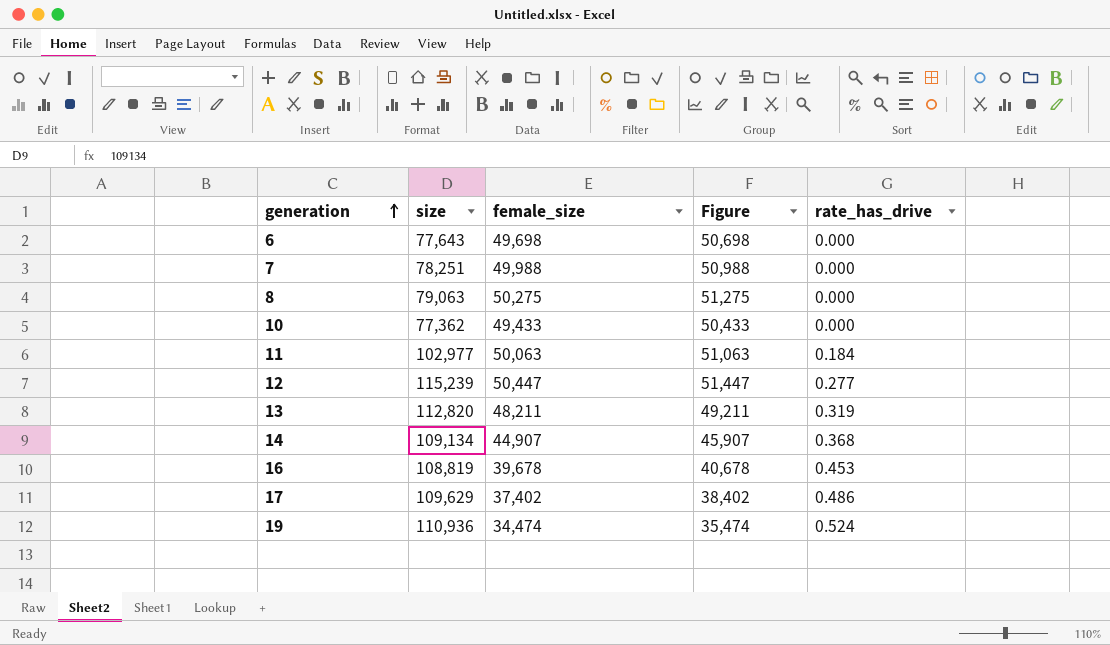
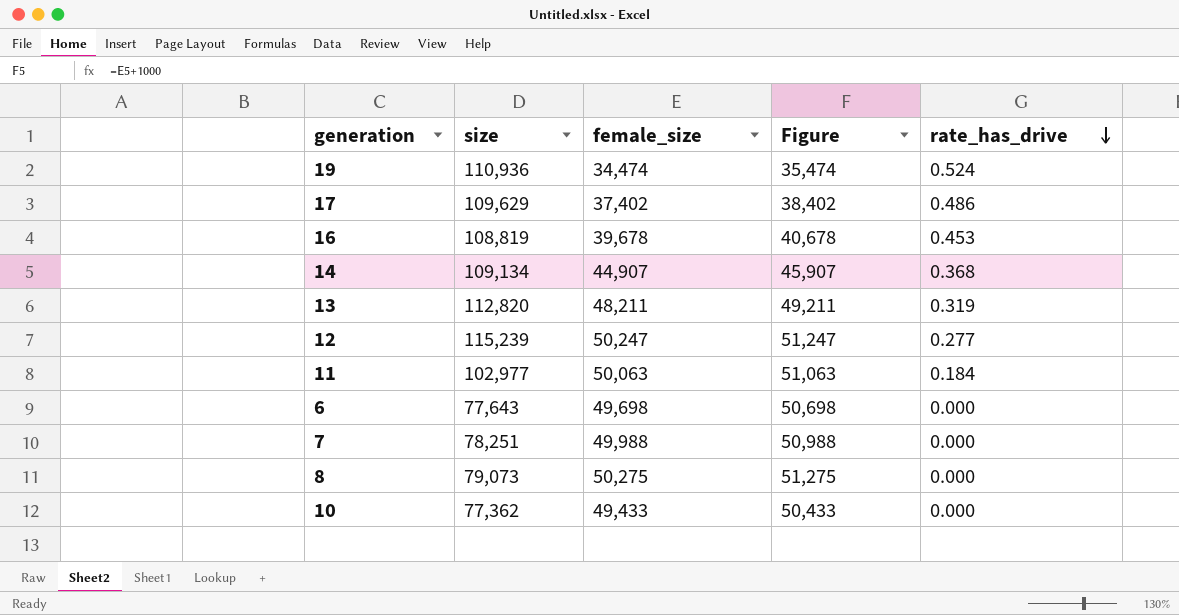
row order: generation ascending -> rate_has_drive descending
12 | female_size: 50,447 -> 50,247
12 | Figure: 51,447 -> 51,247
8 | size: 79,063 -> 79,073

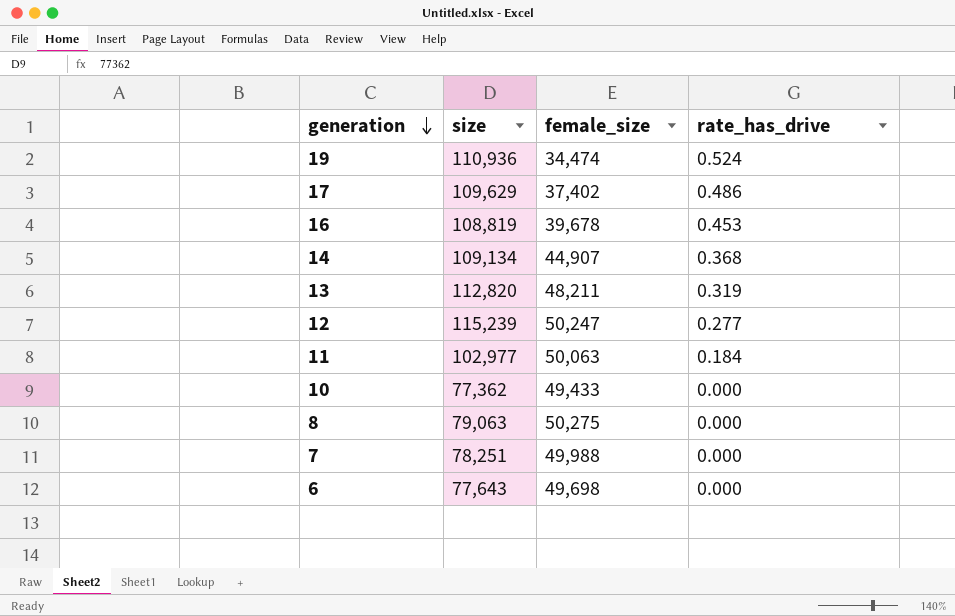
row order: rate_has_drive descending -> generation descending
column Figure | formula: [female_size] + 1000 -> none
8 | size: 79,073 -> 79,063

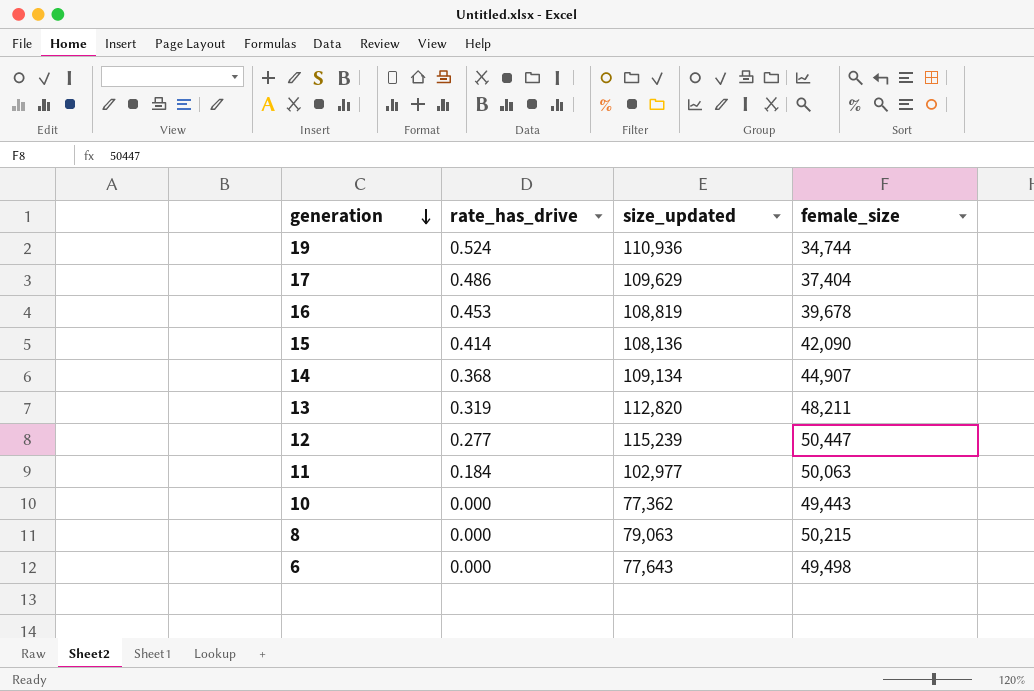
column rate_has_drive | position: 4 -> 2
column name: size -> size_updated
row 7: 78,251 | 49,988 | 0.000 -> none
19 | female_size: 34,474 -> 34,744
17 | female_size: 37,402 -> 37,404
row 15: none -> 0.414 | 108,136 | 42,090
12 | female_size: 50,247 -> 50,447
10 | female_size: 49,433 -> 49,443
8 | female_size: 50,275 -> 50,215
6 | female_size: 49,698 -> 49,498

